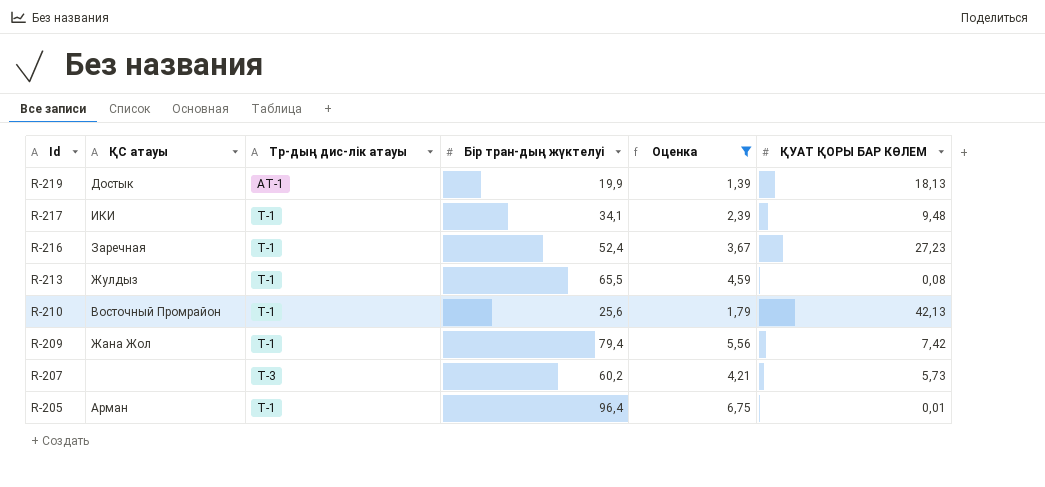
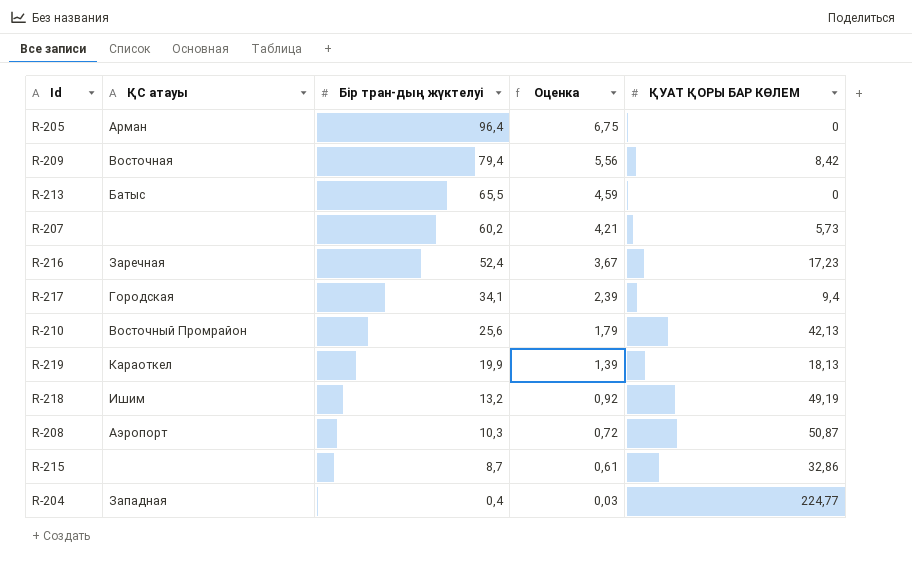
filter: Оценка >= 1,39 -> none
row order: Id descending -> Бір тран-дың жүктелуі descending
column Тр-дың дис-лік атауы | position: 3 -> none
R-205 | ҚУАТ ҚОРЫ БАР КӨЛЕМ: 0,01 -> 0
R-209 | ҚС атауы: Жана Жол -> Восточная
R-209 | ҚУАТ ҚОРЫ БАР КӨЛЕМ: 7,42 -> 8,42
R-213 | ҚС атауы: Жулдыз -> Батыс
R-213 | ҚУАТ ҚОРЫ БАР КӨЛЕМ: 0,08 -> 0
R-216 | ҚУАТ ҚОРЫ БАР КӨЛЕМ: 27,23 -> 17,23
R-217 | ҚС атауы: ИКИ -> Городская
R-217 | ҚУАТ ҚОРЫ БАР КӨЛЕМ: 9,48 -> 9,4
R-219 | ҚС атауы: Достык -> Караоткел

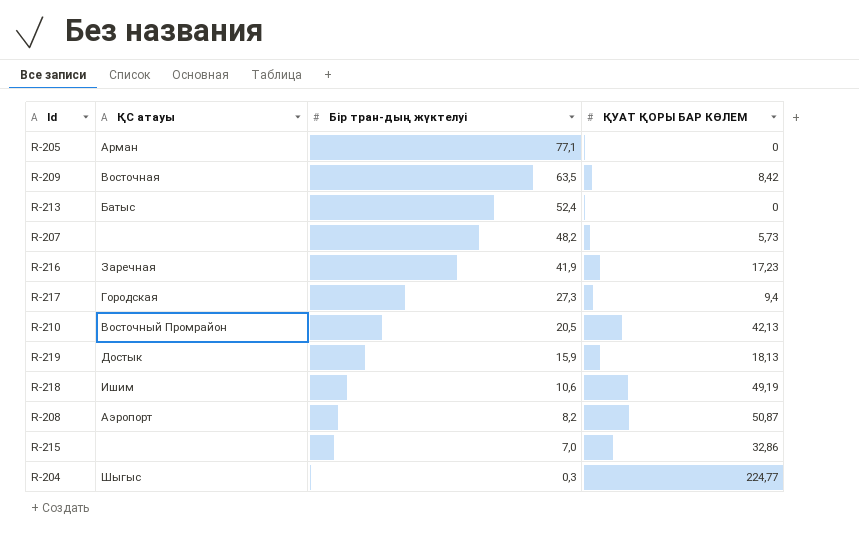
column Оценка | formula: [Бір тран-дың жүктелуі] * 0,07 -> none
R-205 | Бір тран-дың жүктелуі: 96,4 -> 77,1
R-209 | Бір тран-дың жүктелуі: 79,4 -> 63,5
R-213 | Бір тран-дың жүктелуі: 65,5 -> 52,4
R-207 | Бір тран-дың жүктелуі: 60,2 -> 48,2
R-216 | Бір тран-дың жүктелуі: 52,4 -> 41,9
R-217 | Бір тран-дың жүктелуі: 34,1 -> 27,3
R-210 | Бір тран-дың жүктелуі: 25,6 -> 20,5
R-219 | ҚС атауы: Караоткел -> Достык
R-219 | Бір тран-дың жүктелуі: 19,9 -> 15,9
R-218 | Бір тран-дың жүктелуі: 13,2 -> 10,6
R-208 | Бір тран-дың жүктелуі: 10,3 -> 8,2
R-215 | Бір тран-дың жүктелуі: 8,7 -> 7,0
R-204 | ҚС атауы: Западная -> Шыгыс
R-204 | Бір тран-дың жүктелуі: 0,4 -> 0,3

